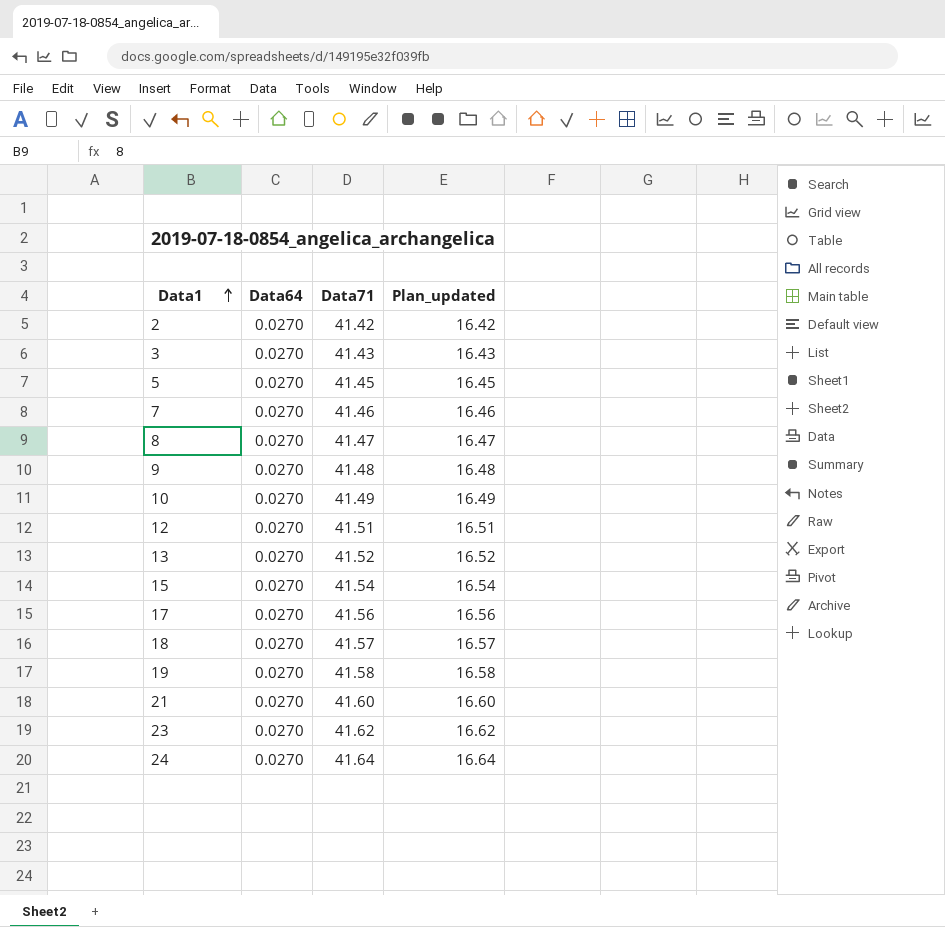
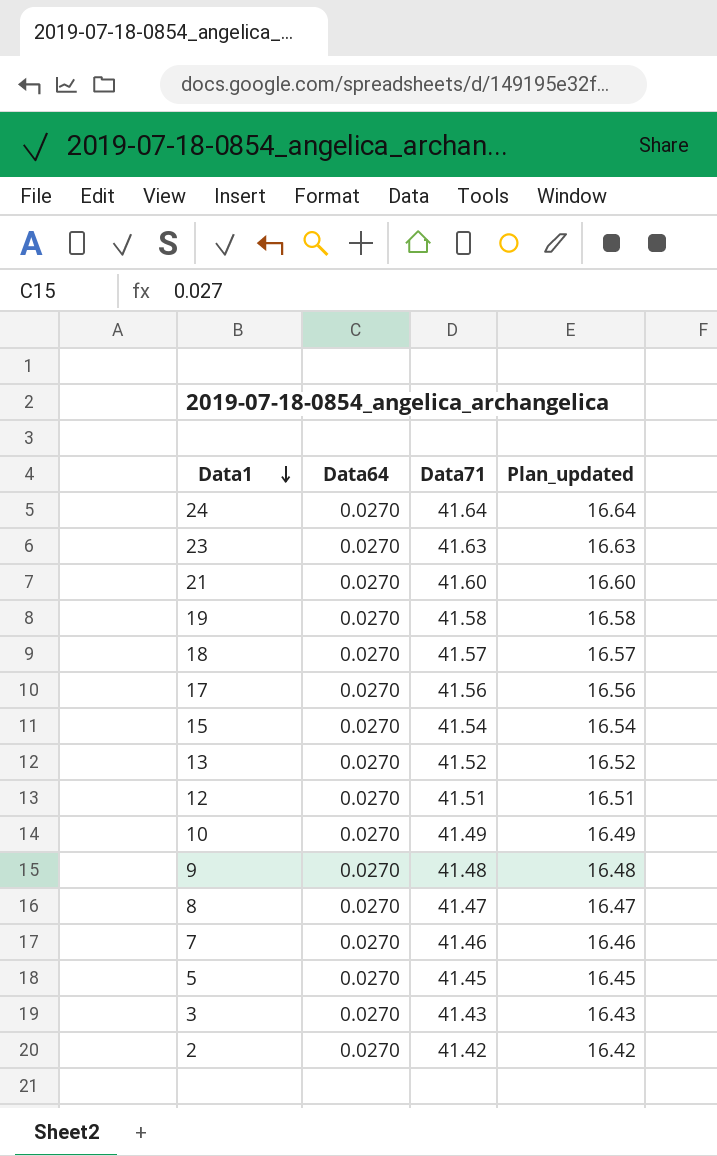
row order: Data1 ascending -> Data1 descending
23 | Data71: 41.62 -> 41.63
23 | Plan_updated: 16.62 -> 16.63

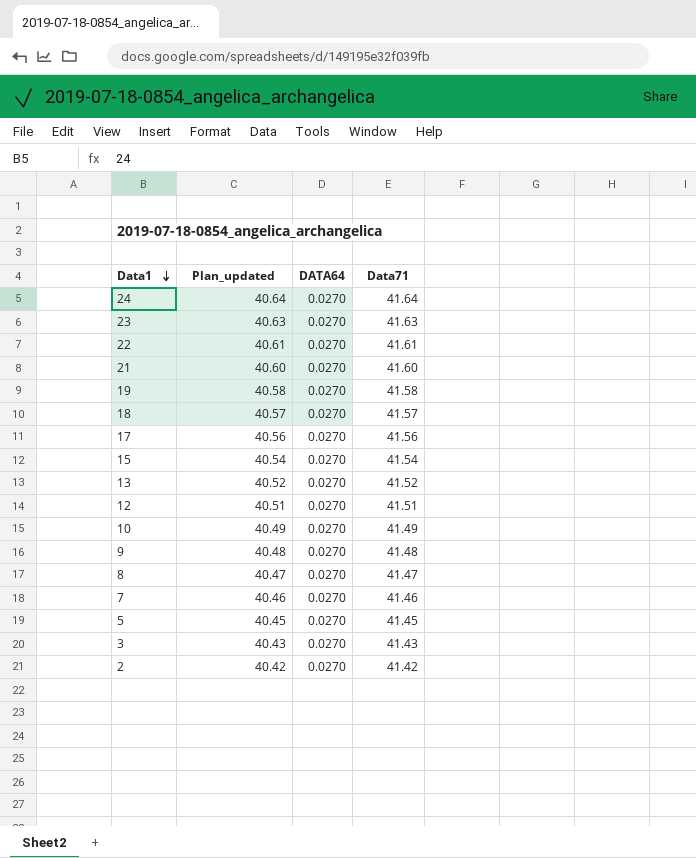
column Plan_updated | formula: [Data71] - 25 -> [Data71] - 1
column Plan_updated | position: 4 -> 2
column name: Data64 -> DATA64
row 22: none -> 40.61 | 0.0270 | 41.61

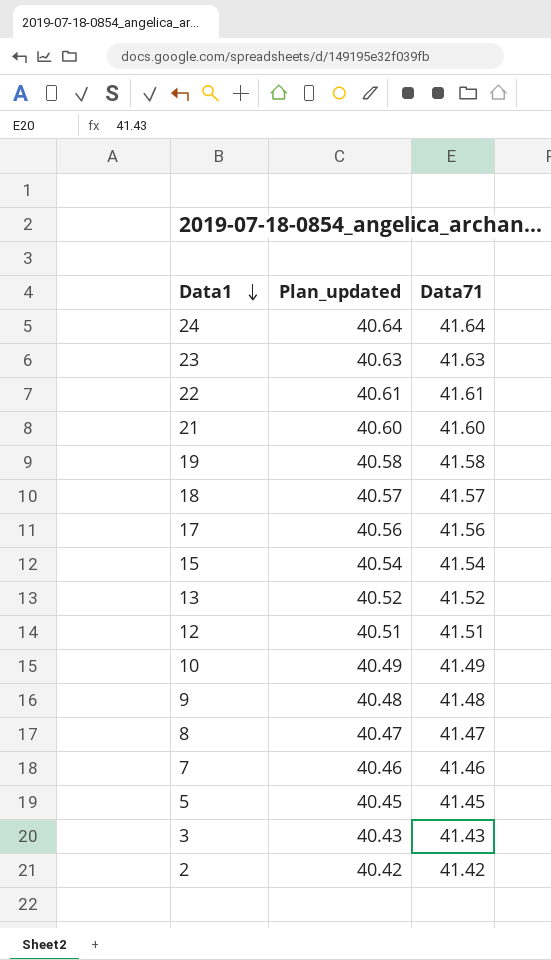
column DATA64 | position: 3 -> none

